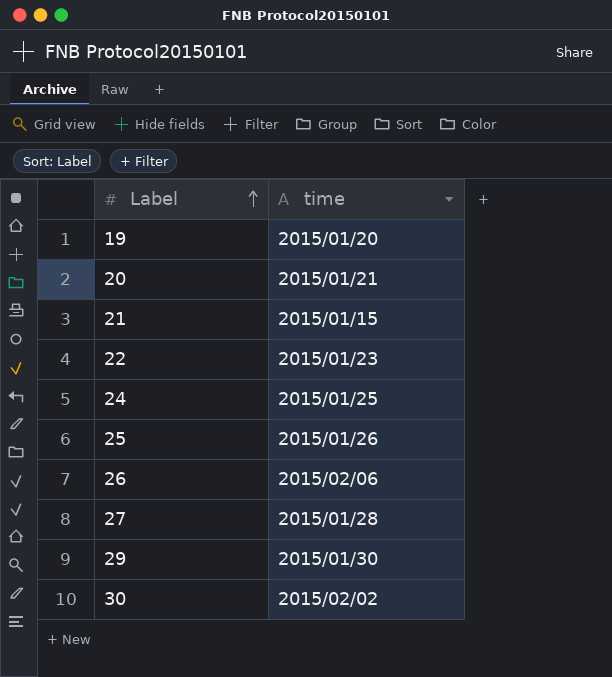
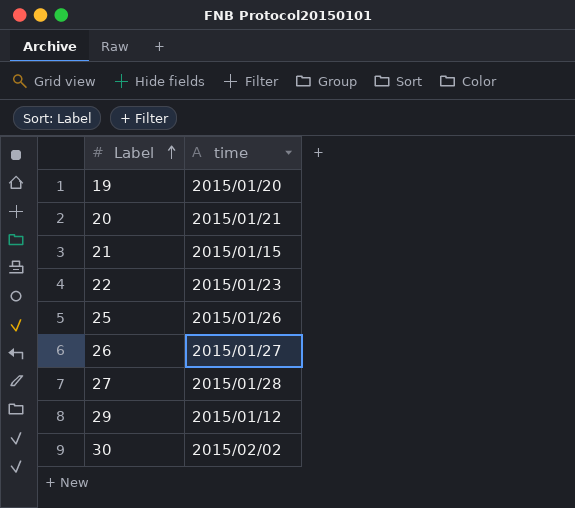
row 24: 2015/01/25 -> none
26 | time: 2015/02/06 -> 2015/01/27
29 | time: 2015/01/30 -> 2015/01/12

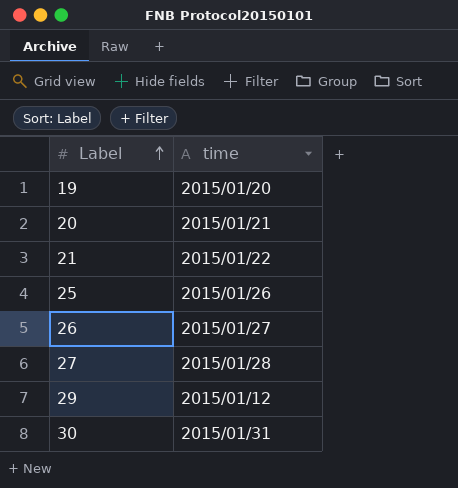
row 22: 2015/01/23 -> none
21 | time: 2015/01/15 -> 2015/01/22
30 | time: 2015/02/02 -> 2015/01/31

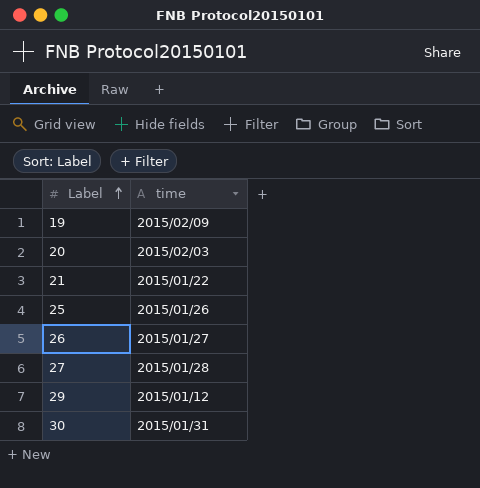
19 | time: 2015/01/20 -> 2015/02/09
20 | time: 2015/01/21 -> 2015/02/03

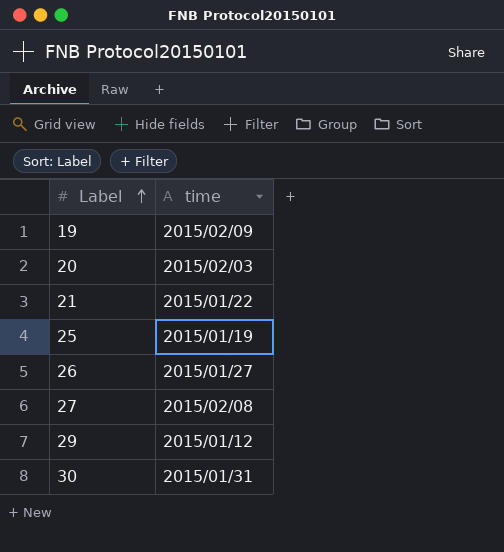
25 | time: 2015/01/26 -> 2015/01/19
27 | time: 2015/01/28 -> 2015/02/08

